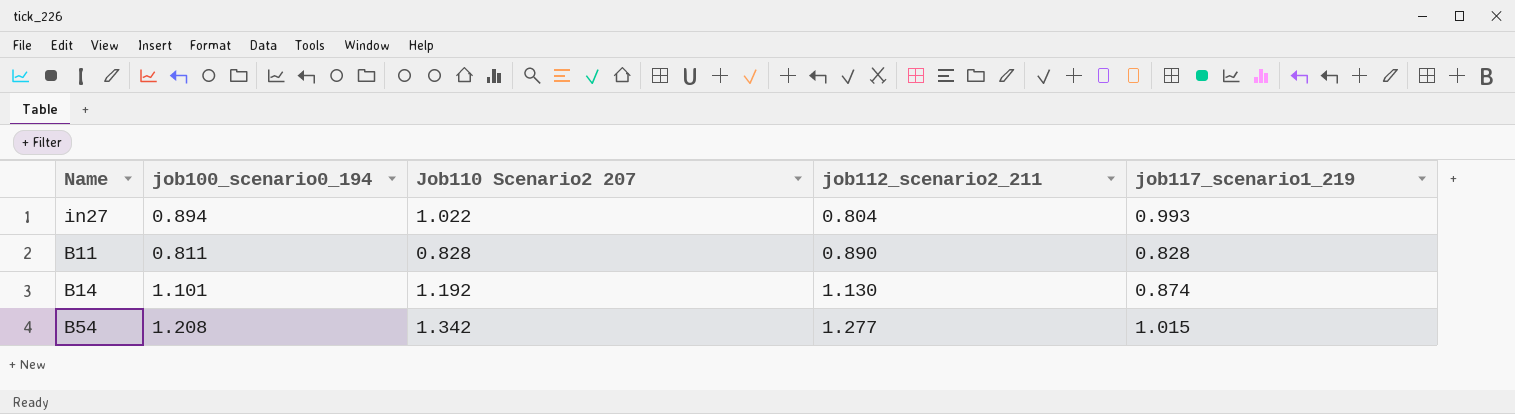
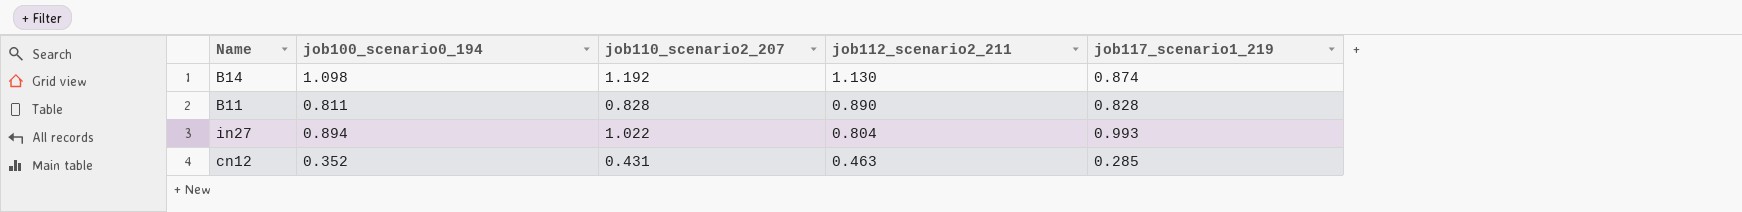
row order: job112_scenario2_211 ascending -> job112_scenario2_211 descending
column name: Job110 Scenario2 207 -> job110_scenario2_207
row B54: 1.208 | 1.342 | 1.277 | 1.015 -> none
B14 | job100_scenario0_194: 1.101 -> 1.098
row cn12: none -> 0.352 | 0.431 | 0.463 | 0.285

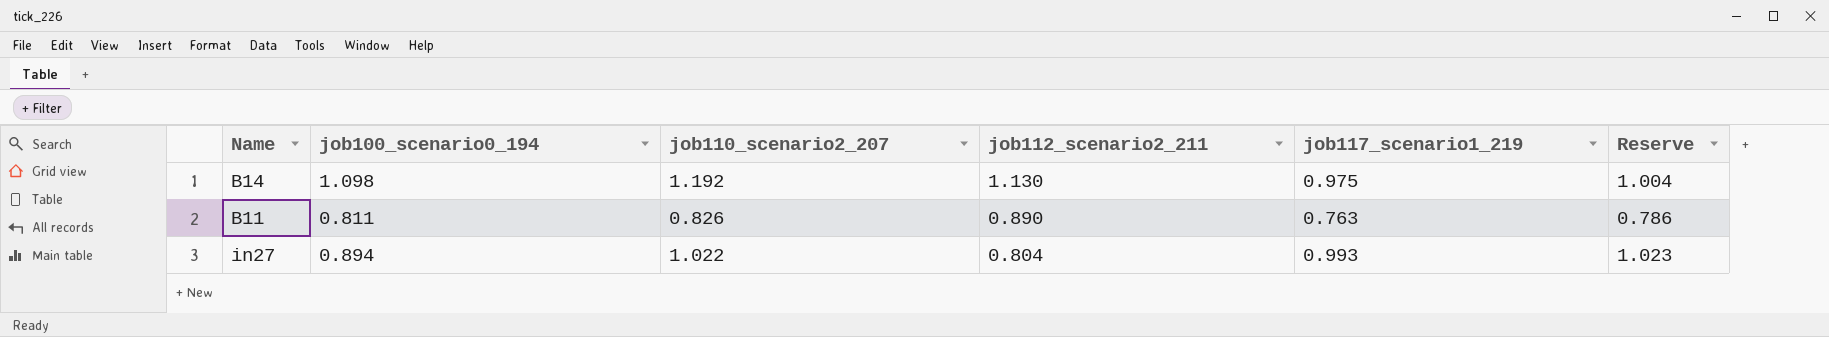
column Reserve | formula: none -> [job117_scenario1_219] * 1.03
row cn12: 0.352 | 0.431 | 0.463 | 0.285 -> none
B14 | job117_scenario1_219: 0.874 -> 0.975
B11 | job110_scenario2_207: 0.828 -> 0.826
B11 | job117_scenario1_219: 0.828 -> 0.763

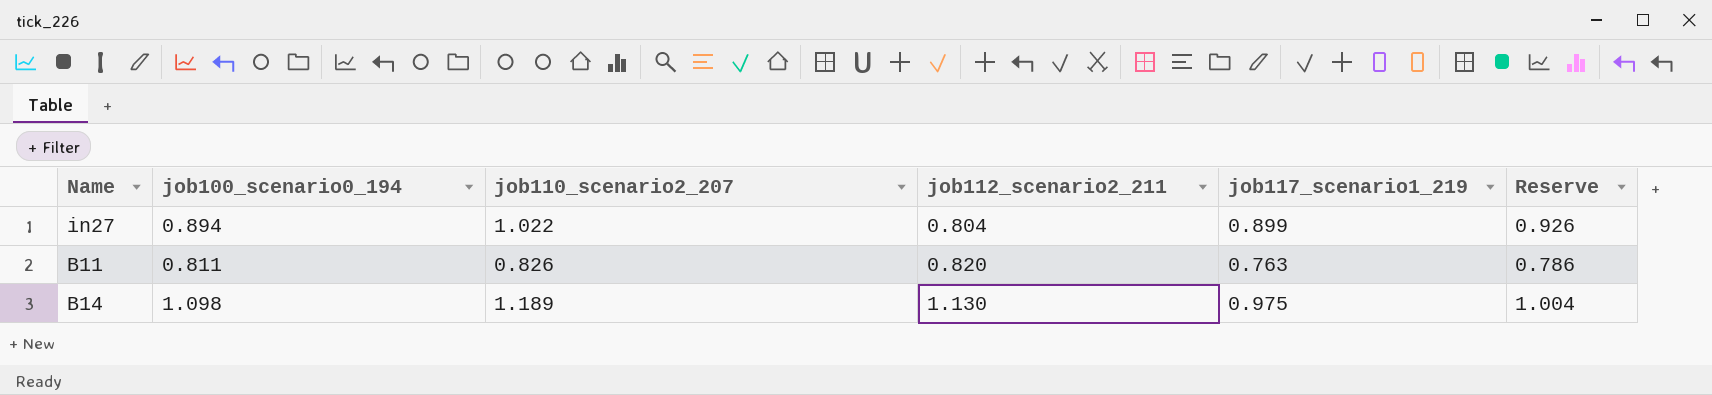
row order: job112_scenario2_211 descending -> job112_scenario2_211 ascending
in27 | job117_scenario1_219: 0.993 -> 0.899
in27 | Reserve: 1.023 -> 0.926
B11 | job112_scenario2_211: 0.890 -> 0.820
B14 | job110_scenario2_207: 1.192 -> 1.189

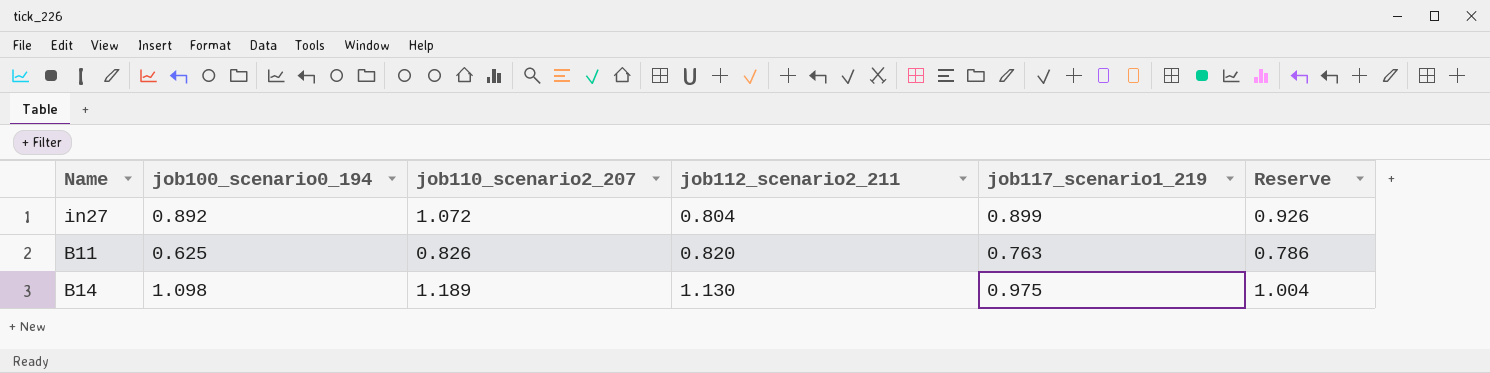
in27 | job100_scenario0_194: 0.894 -> 0.892
in27 | job110_scenario2_207: 1.022 -> 1.072
B11 | job100_scenario0_194: 0.811 -> 0.625

